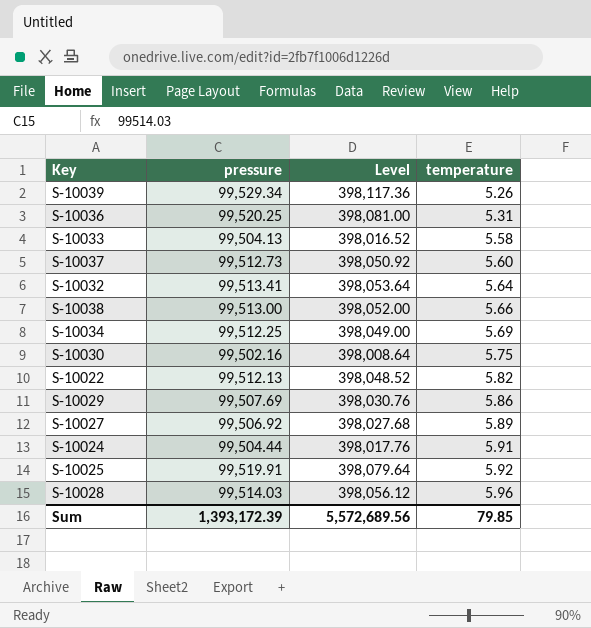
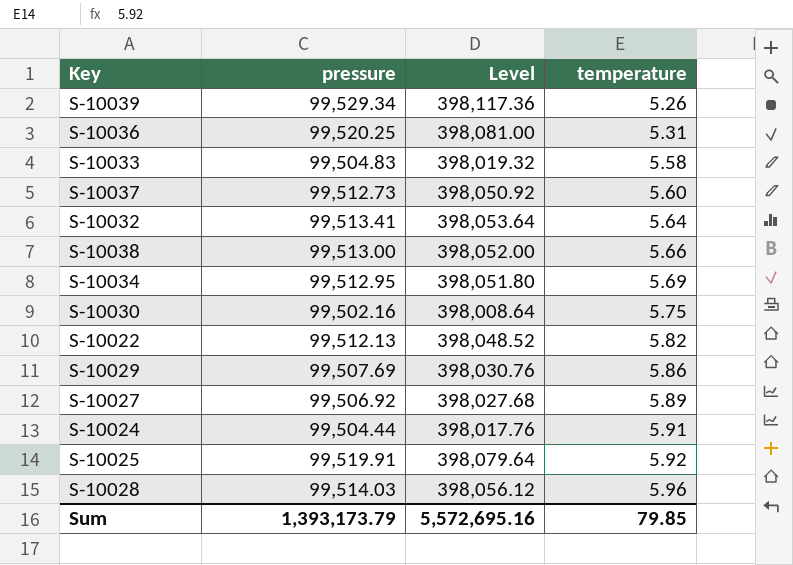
S-10033 | pressure: 99,504.13 -> 99,504.83
S-10033 | Level: 398,016.52 -> 398,019.32
S-10034 | pressure: 99,512.25 -> 99,512.95
S-10034 | Level: 398,049.00 -> 398,051.80
Sum | pressure: 1,393,172.39 -> 1,393,173.79
Sum | Level: 5,572,689.56 -> 5,572,695.16

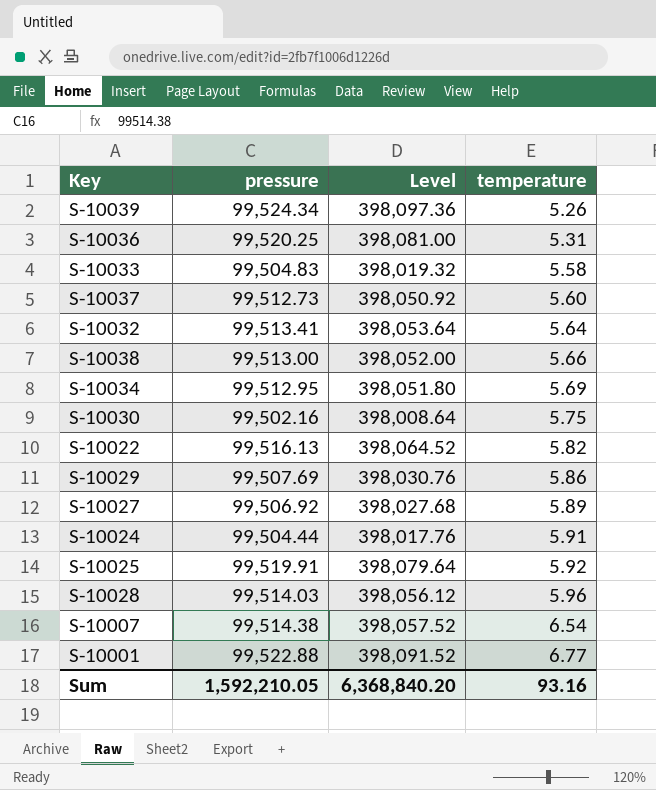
S-10039 | pressure: 99,529.34 -> 99,524.34
S-10039 | Level: 398,117.36 -> 398,097.36
S-10022 | pressure: 99,512.13 -> 99,516.13
S-10022 | Level: 398,048.52 -> 398,064.52
row S-10007: none -> 99,514.38 | 398,057.52 | 6.54
row S-10001: none -> 99,522.88 | 398,091.52 | 6.77
Sum | pressure: 1,393,173.79 -> 1,592,210.05
Sum | Level: 5,572,695.16 -> 6,368,840.20
Sum | temperature: 79.85 -> 93.16

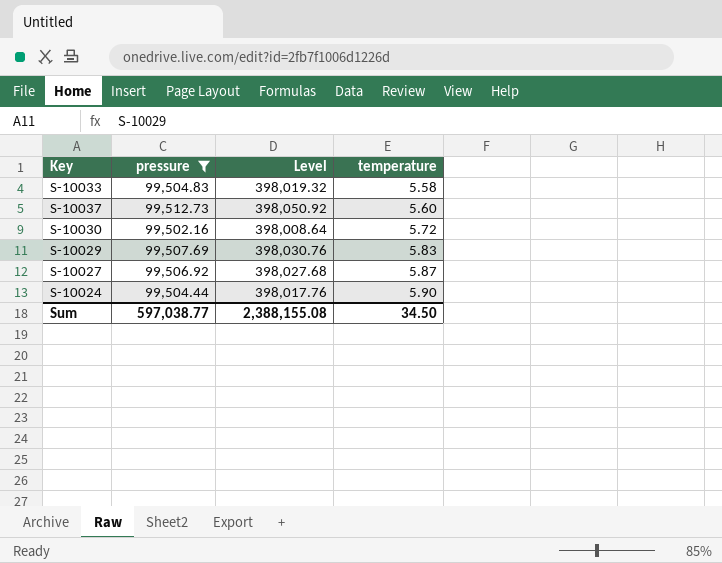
filter: none -> pressure <= 99,512.73
S-10030 | temperature: 5.75 -> 5.72
S-10029 | temperature: 5.86 -> 5.83
S-10027 | temperature: 5.89 -> 5.87
S-10024 | temperature: 5.91 -> 5.90
Sum | pressure: 1,592,210.05 -> 597,038.77
Sum | Level: 6,368,840.20 -> 2,388,155.08
Sum | temperature: 93.16 -> 34.50

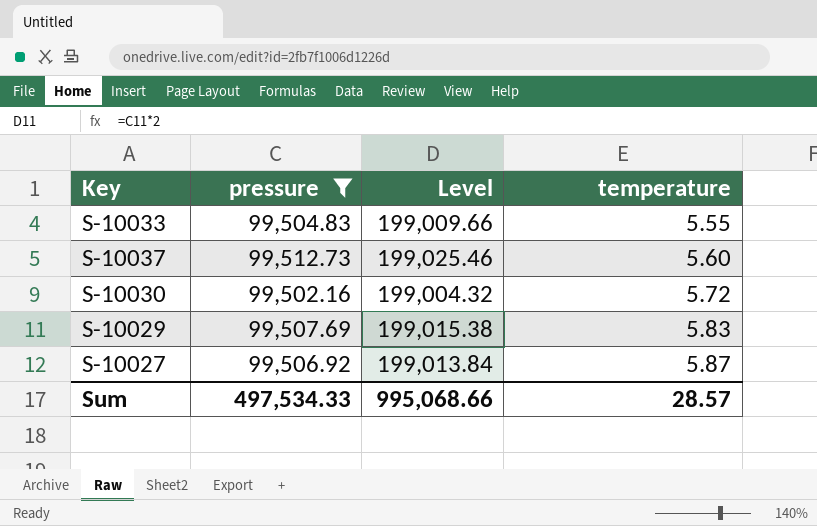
column Level | formula: [pressure] * 4 -> [pressure] * 2
row S-10024: 99,504.44 | 398,017.76 | 5.90 -> none
S-10033 | temperature: 5.58 -> 5.55
Sum | pressure: 597,038.77 -> 497,534.33
Sum | Level: 2,388,155.08 -> 995,068.66
Sum | temperature: 34.50 -> 28.57

